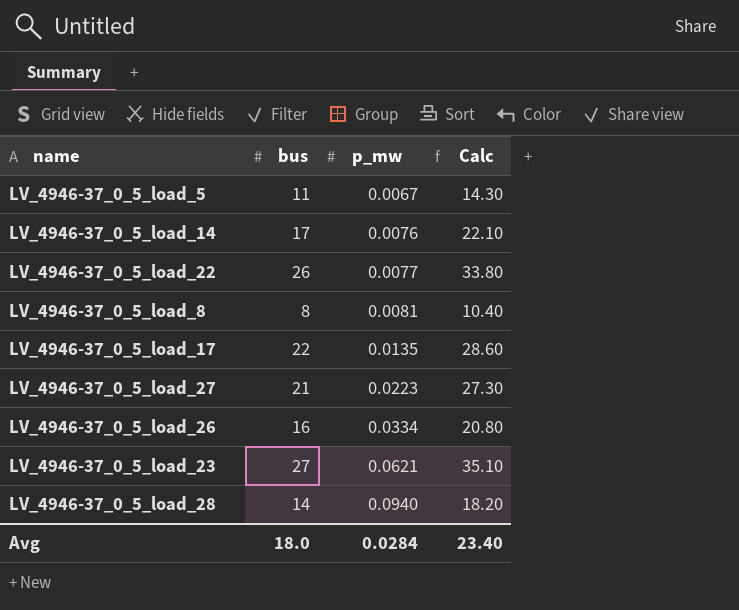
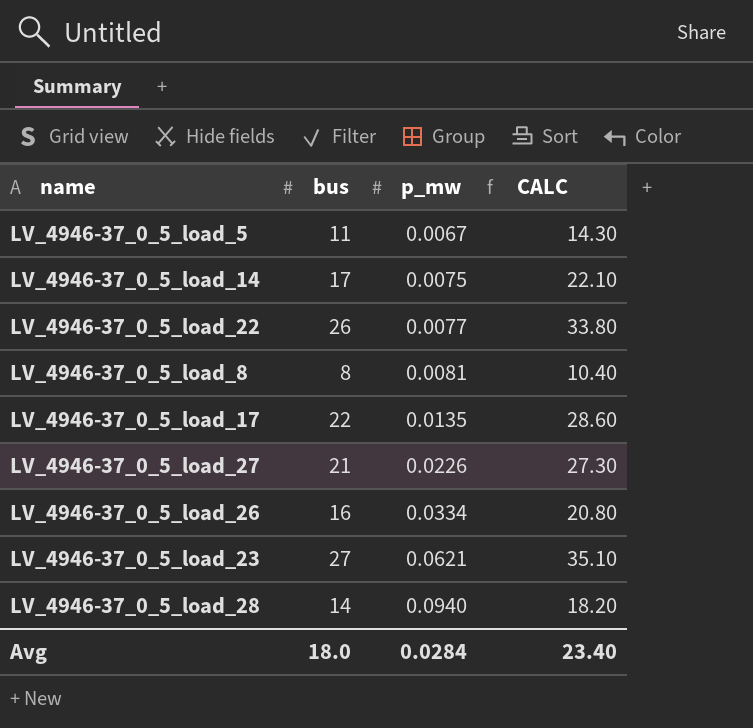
column name: Calc -> CALC
LV_4946-37_0_5_load_14 | p_mw: 0.0076 -> 0.0075
LV_4946-37_0_5_load_27 | p_mw: 0.0223 -> 0.0226

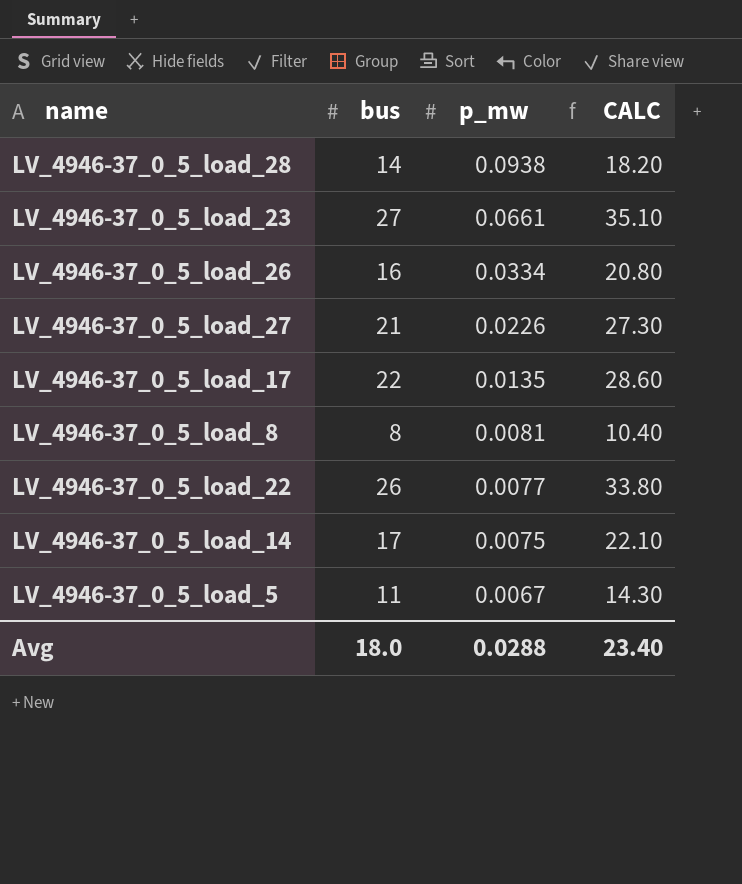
row order: p_mw ascending -> p_mw descending
LV_4946-37_0_5_load_28 | p_mw: 0.0940 -> 0.0938
LV_4946-37_0_5_load_23 | p_mw: 0.0621 -> 0.0661
Avg | p_mw: 0.0284 -> 0.0288

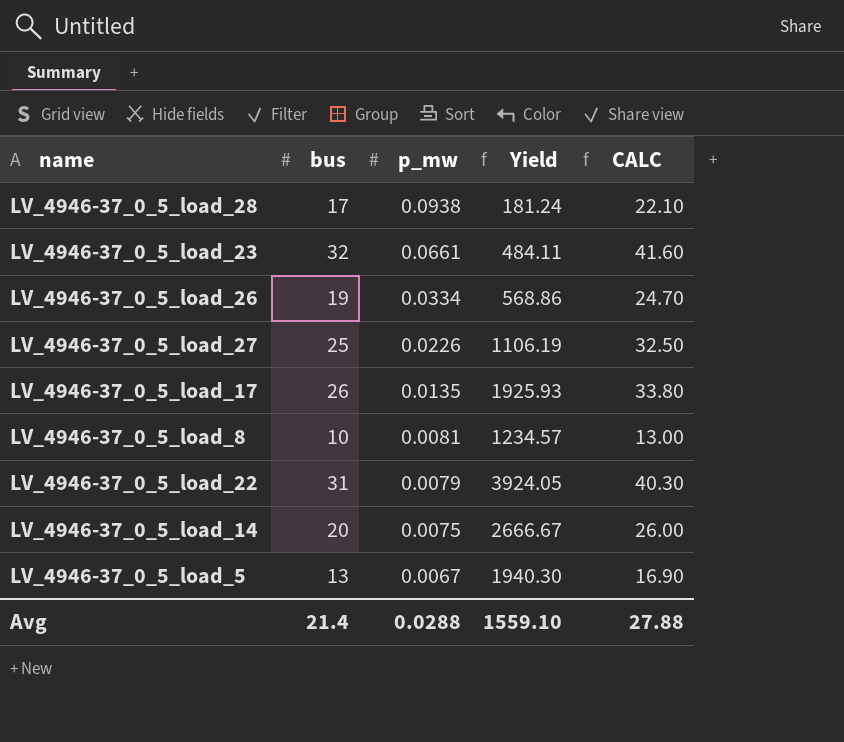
column Yield | formula: none -> [bus] / [p_mw]
LV_4946-37_0_5_load_28 | bus: 14 -> 17
LV_4946-37_0_5_load_28 | CALC: 18.20 -> 22.10
LV_4946-37_0_5_load_23 | bus: 27 -> 32
LV_4946-37_0_5_load_23 | CALC: 35.10 -> 41.60
LV_4946-37_0_5_load_26 | bus: 16 -> 19
LV_4946-37_0_5_load_26 | CALC: 20.80 -> 24.70
LV_4946-37_0_5_load_27 | bus: 21 -> 25
LV_4946-37_0_5_load_27 | CALC: 27.30 -> 32.50
LV_4946-37_0_5_load_17 | bus: 22 -> 26
LV_4946-37_0_5_load_17 | CALC: 28.60 -> 33.80
LV_4946-37_0_5_load_8 | bus: 8 -> 10
LV_4946-37_0_5_load_8 | CALC: 10.40 -> 13.00
LV_4946-37_0_5_load_22 | bus: 26 -> 31
LV_4946-37_0_5_load_22 | p_mw: 0.0077 -> 0.0079
LV_4946-37_0_5_load_22 | CALC: 33.80 -> 40.30
LV_4946-37_0_5_load_14 | bus: 17 -> 20
LV_4946-37_0_5_load_14 | CALC: 22.10 -> 26.00
LV_4946-37_0_5_load_5 | bus: 11 -> 13
LV_4946-37_0_5_load_5 | CALC: 14.30 -> 16.90
Avg | bus: 18.0 -> 21.4
Avg | CALC: 23.40 -> 27.88

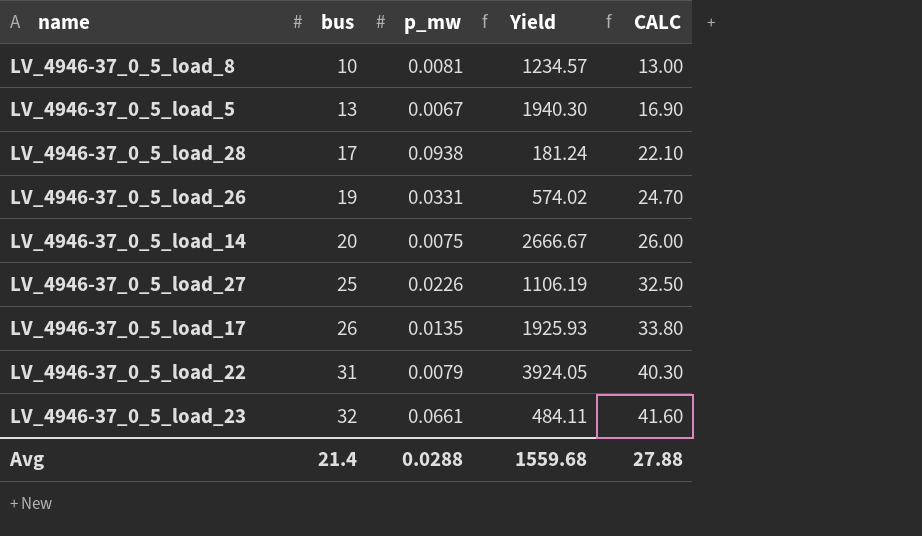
row order: p_mw descending -> bus ascending
LV_4946-37_0_5_load_26 | p_mw: 0.0334 -> 0.0331
LV_4946-37_0_5_load_26 | Yield: 568.86 -> 574.02
Avg | Yield: 1559.10 -> 1559.68

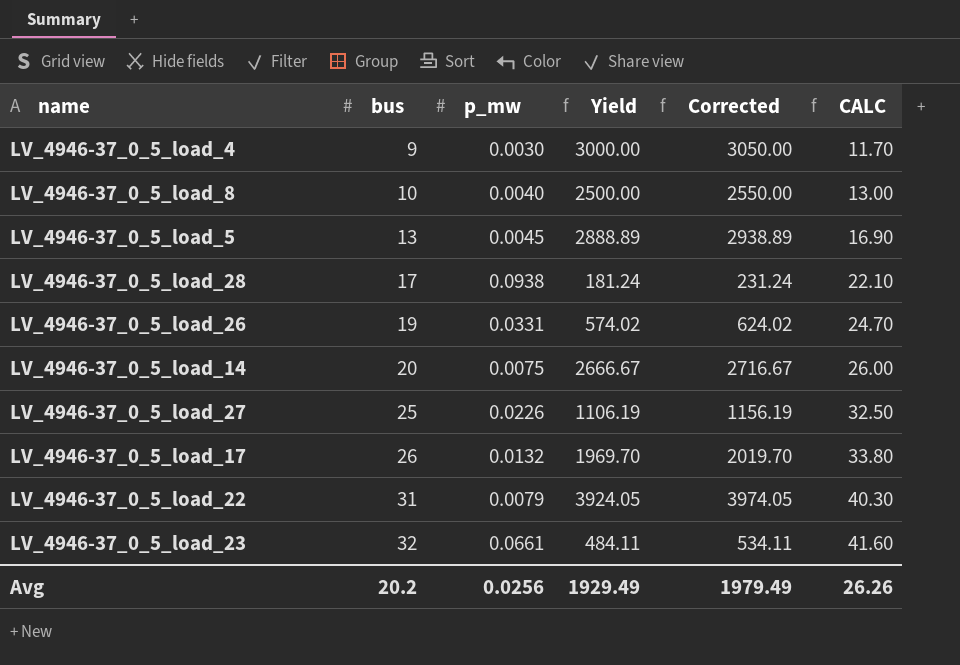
column Corrected | formula: none -> [Yield] + 50
row LV_4946-37_0_5_load_4: none -> 9 | 0.0030 | 3000.00 | 3050.00 | 11.70
LV_4946-37_0_5_load_8 | p_mw: 0.0081 -> 0.0040
LV_4946-37_0_5_load_8 | Yield: 1234.57 -> 2500.00
LV_4946-37_0_5_load_5 | p_mw: 0.0067 -> 0.0045
LV_4946-37_0_5_load_5 | Yield: 1940.30 -> 2888.89
LV_4946-37_0_5_load_17 | p_mw: 0.0135 -> 0.0132
LV_4946-37_0_5_load_17 | Yield: 1925.93 -> 1969.70
Avg | bus: 21.4 -> 20.2
Avg | p_mw: 0.0288 -> 0.0256
Avg | Yield: 1559.68 -> 1929.49
Avg | CALC: 27.88 -> 26.26

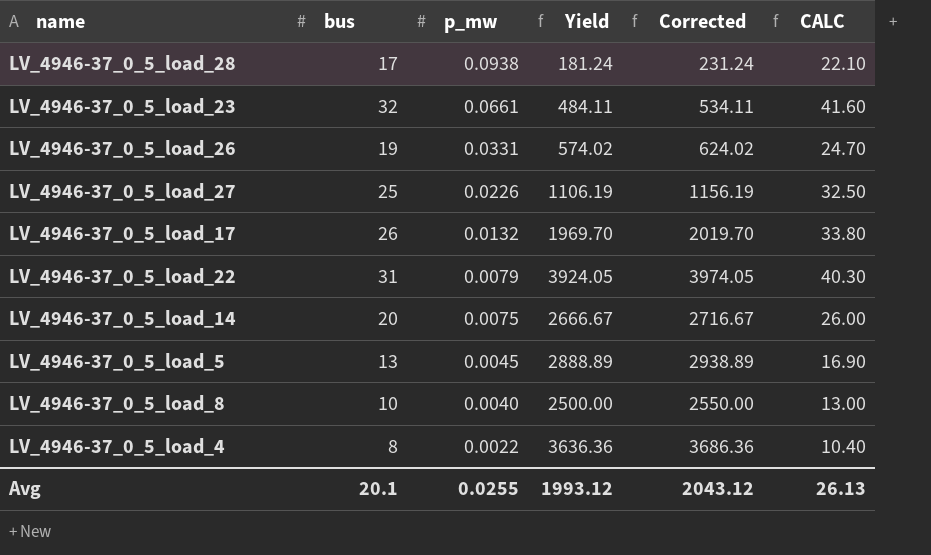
row order: bus ascending -> p_mw descending
LV_4946-37_0_5_load_4 | bus: 9 -> 8
LV_4946-37_0_5_load_4 | p_mw: 0.0030 -> 0.0022
LV_4946-37_0_5_load_4 | Yield: 3000.00 -> 3636.36
LV_4946-37_0_5_load_4 | Corrected: 3050.00 -> 3686.36
LV_4946-37_0_5_load_4 | CALC: 11.70 -> 10.40
Avg | bus: 20.2 -> 20.1
Avg | p_mw: 0.0256 -> 0.0255
Avg | Yield: 1929.49 -> 1993.12
Avg | Corrected: 1979.49 -> 2043.12
Avg | CALC: 26.26 -> 26.13

